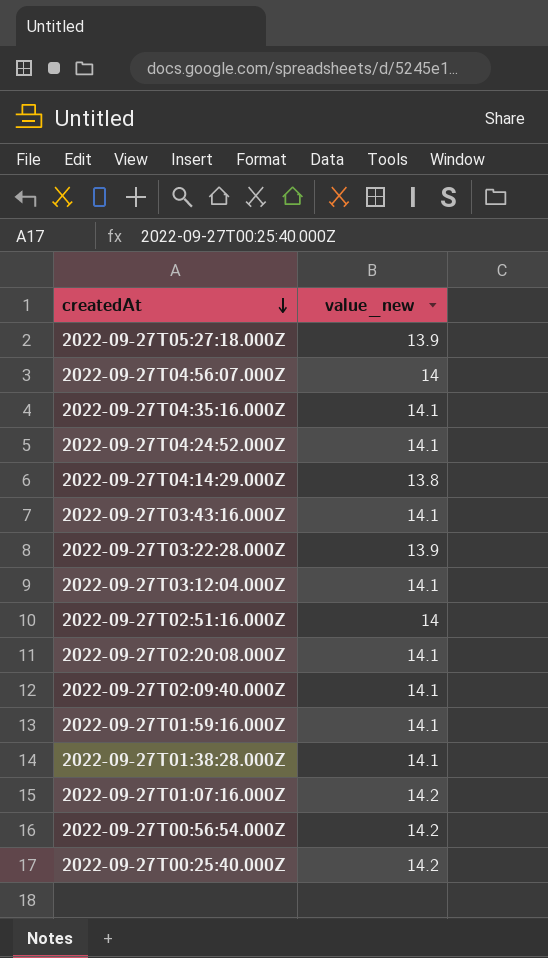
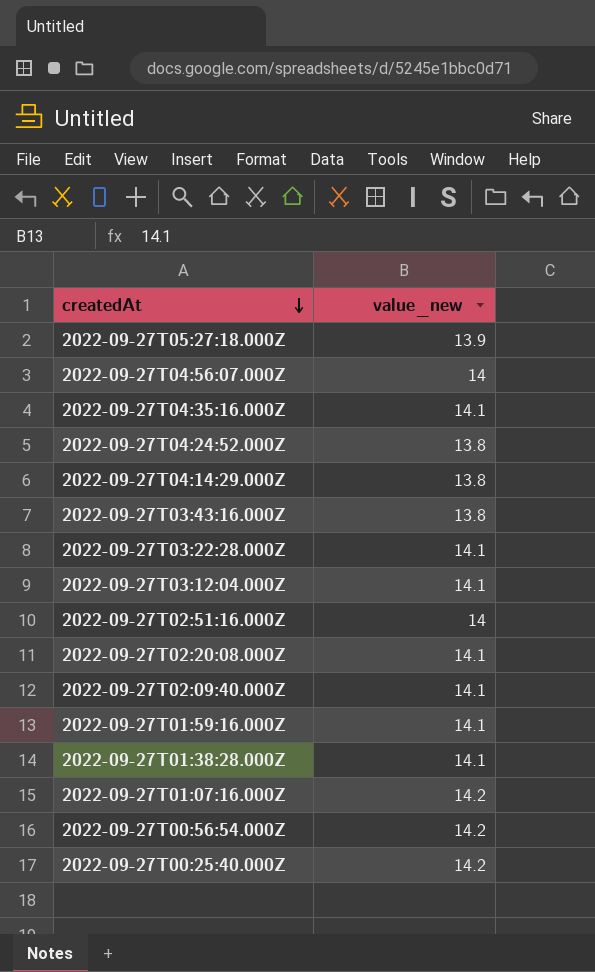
2022-09-27T04:24:52.000Z | value_new: 14.1 -> 13.8
2022-09-27T03:43:16.000Z | value_new: 14.1 -> 13.8
2022-09-27T03:22:28.000Z | value_new: 13.9 -> 14.1

